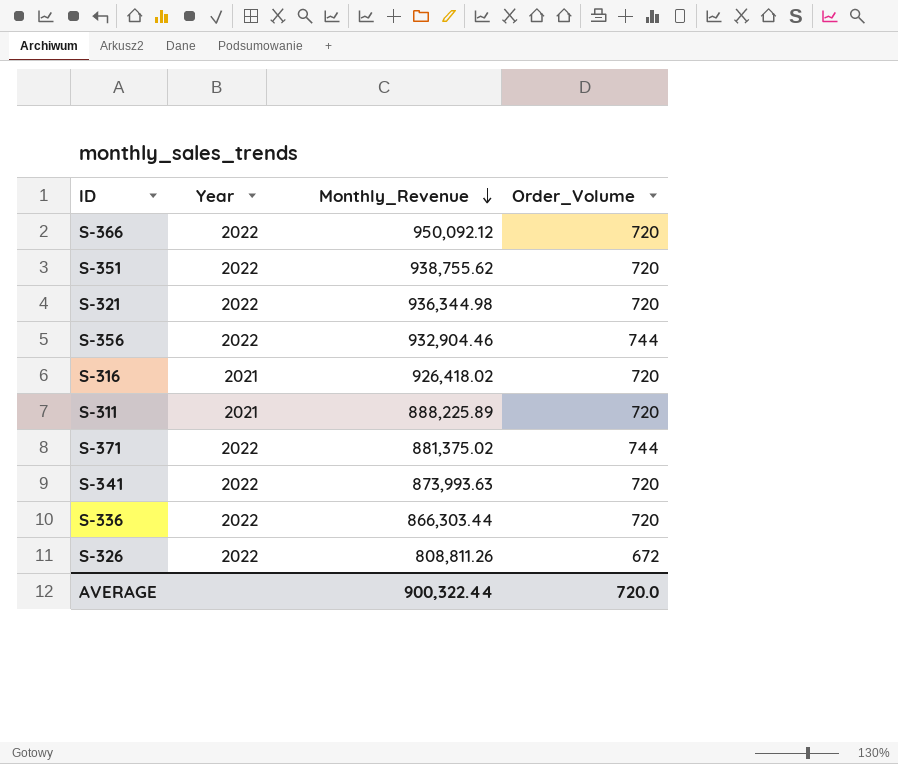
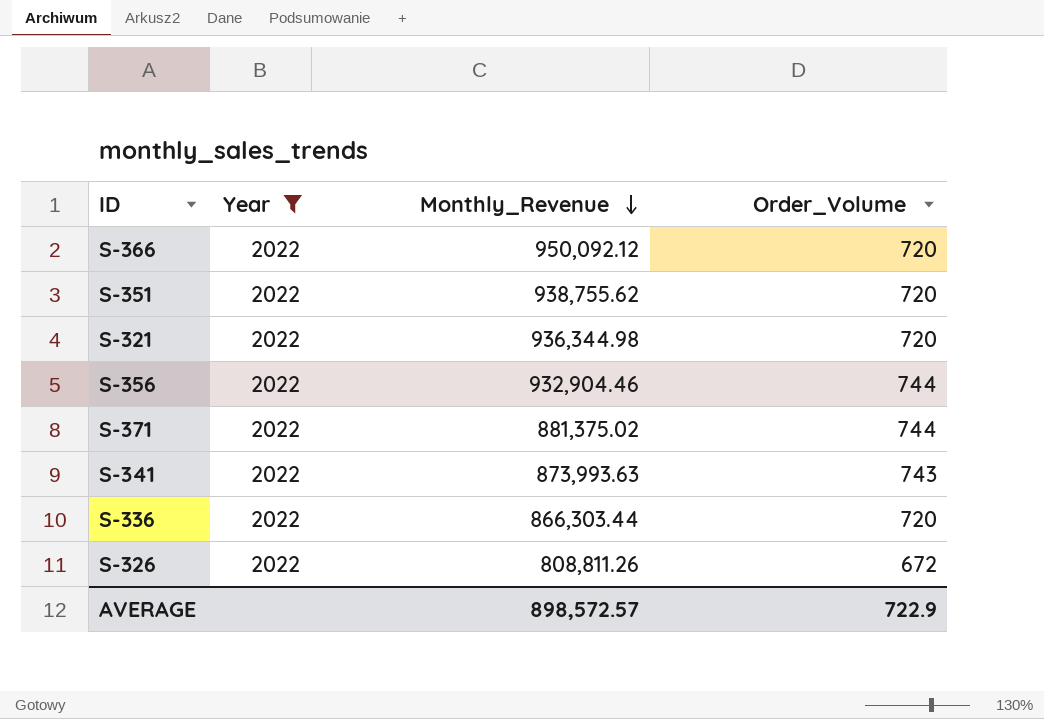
filter: none -> Year = 2022
S-341 | Order_Volume: 720 -> 743
AVERAGE | Monthly_Revenue: 900,322.44 -> 898,572.57
AVERAGE | Order_Volume: 720.0 -> 722.9

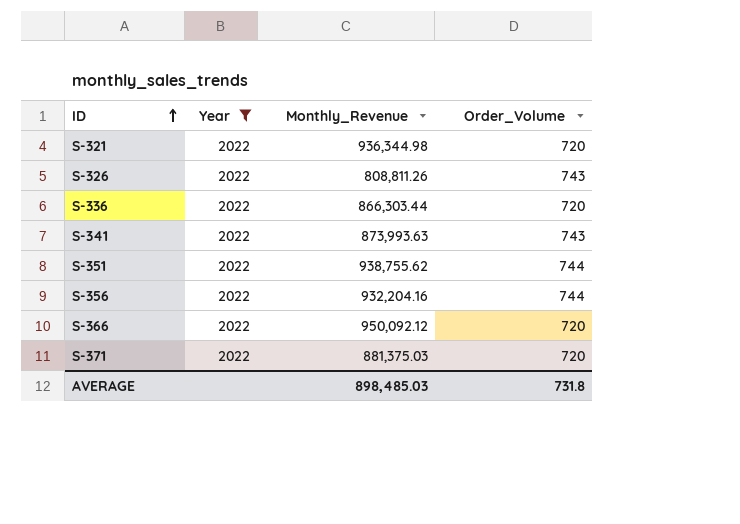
row order: Monthly_Revenue descending -> ID ascending
S-326 | Order_Volume: 672 -> 743
S-351 | Order_Volume: 720 -> 744
S-356 | Monthly_Revenue: 932,904.46 -> 932,204.16
S-371 | Monthly_Revenue: 881,375.02 -> 881,375.03
S-371 | Order_Volume: 744 -> 720
AVERAGE | Monthly_Revenue: 898,572.57 -> 898,485.03
AVERAGE | Order_Volume: 722.9 -> 731.8

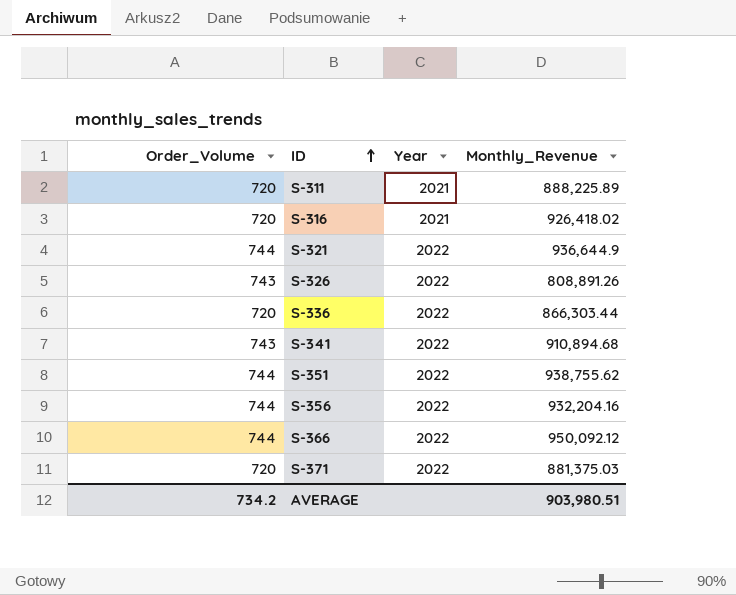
filter: Year = 2022 -> none
column Order_Volume | position: 4 -> 1
S-321 | Order_Volume: 720 -> 744
S-321 | Monthly_Revenue: 936,344.98 -> 936,644.9
S-326 | Monthly_Revenue: 808,811.26 -> 808,891.26
S-341 | Monthly_Revenue: 873,993.63 -> 910,894.68
S-366 | Order_Volume: 720 -> 744
AVERAGE | Order_Volume: 731.8 -> 734.2
AVERAGE | Monthly_Revenue: 898,485.03 -> 903,980.51

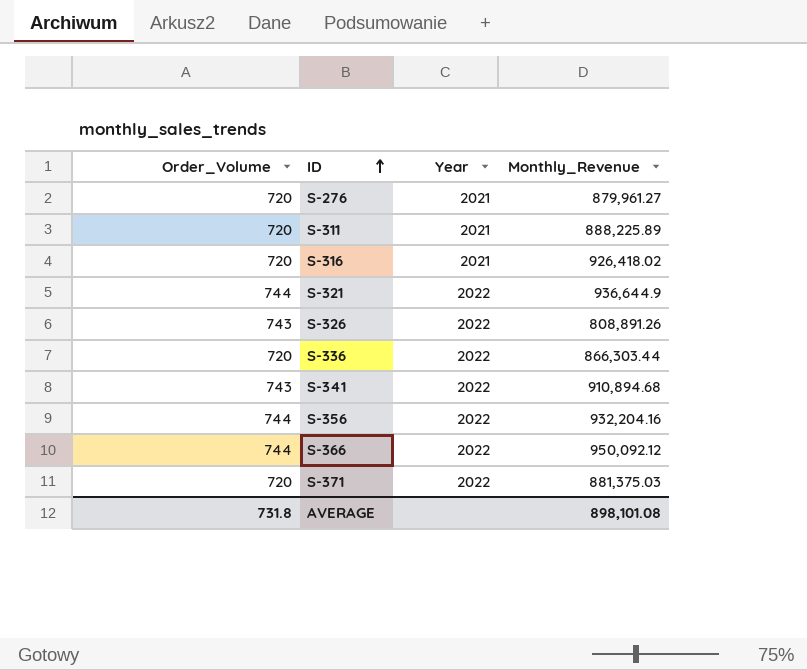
row S-351: 744 | 2022 | 938,755.62 -> none
row S-276: none -> 720 | 2021 | 879,961.27
AVERAGE | Order_Volume: 734.2 -> 731.8
AVERAGE | Monthly_Revenue: 903,980.51 -> 898,101.08

